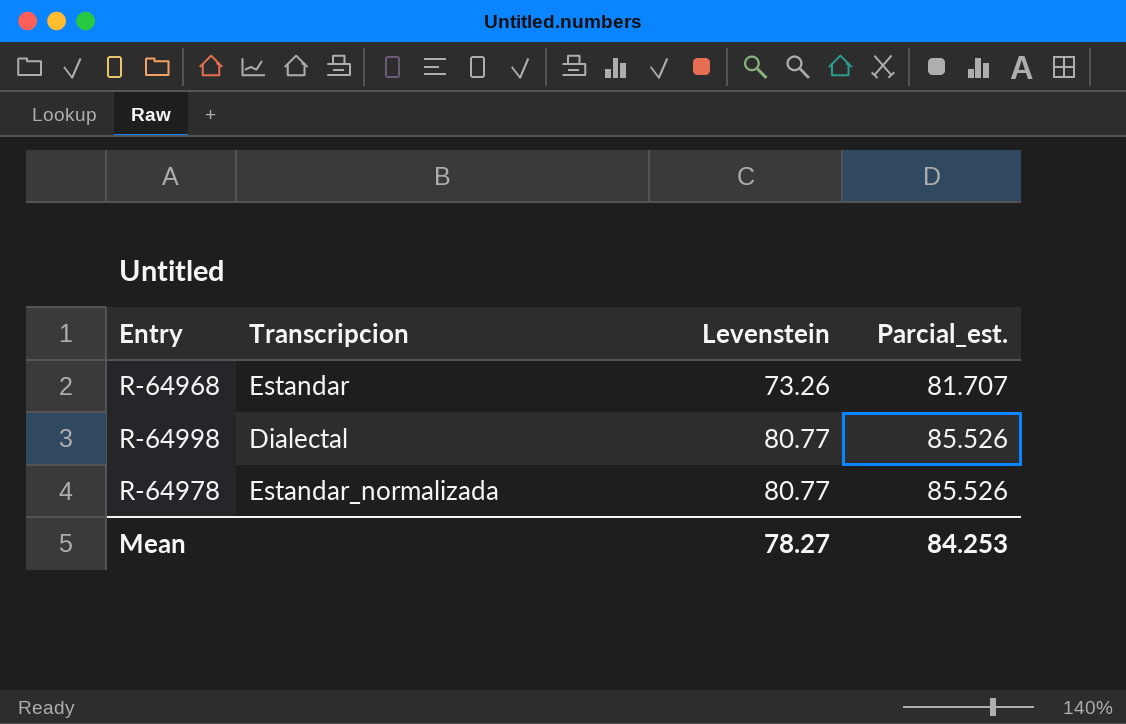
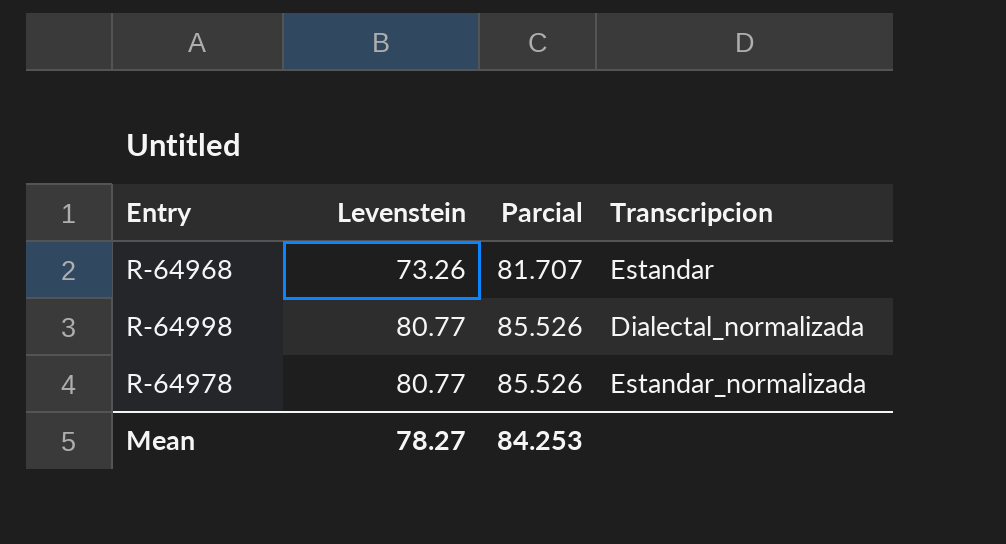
column name: Parcial_est. -> Parcial
column Transcripcion | position: 2 -> 4
R-64998 | Transcripcion: Dialectal -> Dialectal_normalizada

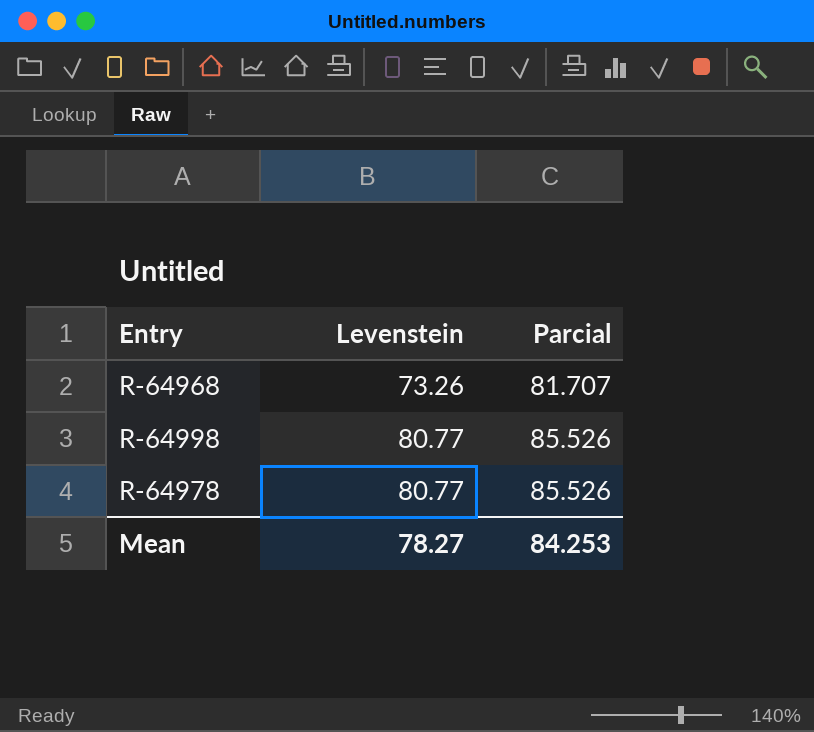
column Transcripcion | position: 4 -> none

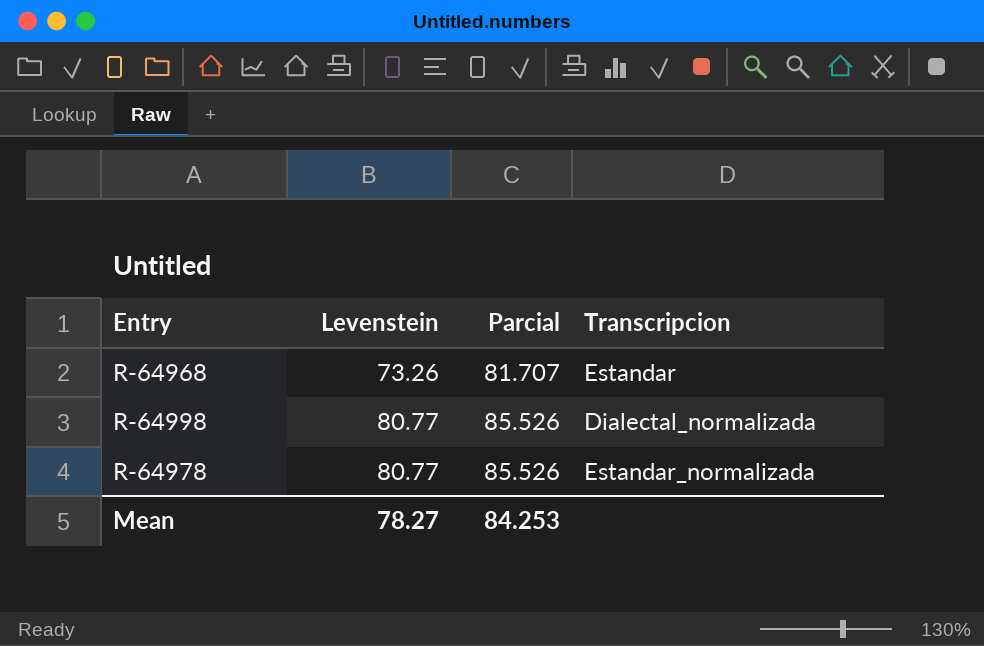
column Transcripcion | position: none -> 4

